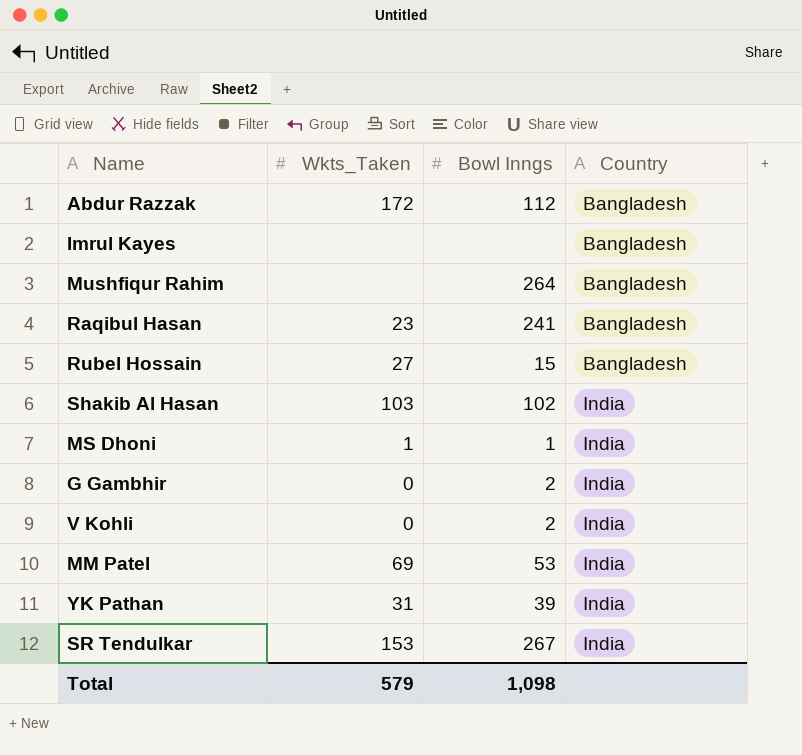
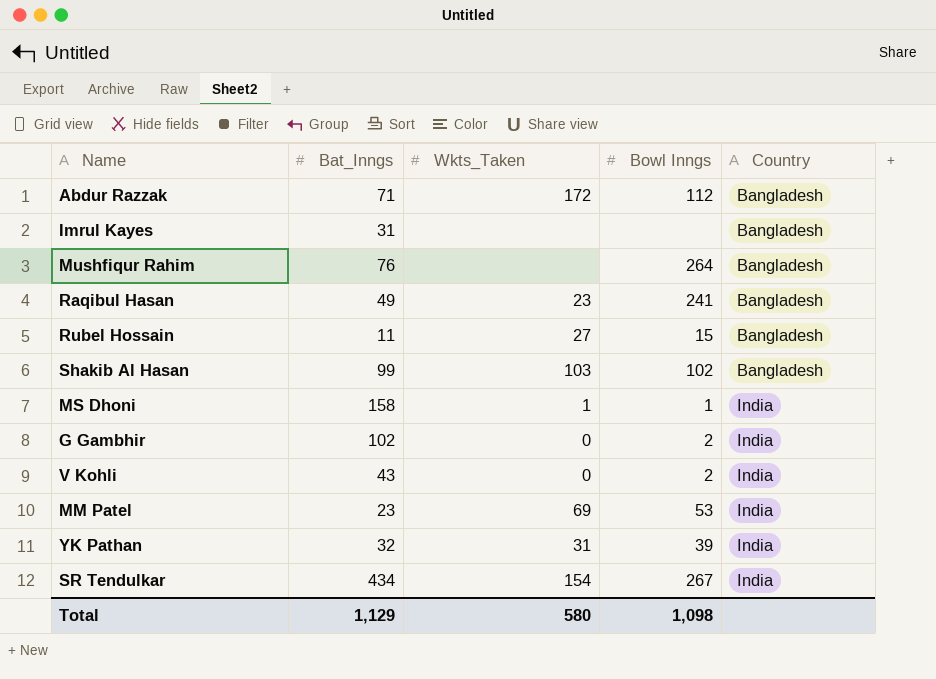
column Bat_Inngs | position: none -> 2
Shakib Al Hasan | Country: India -> Bangladesh
SR Tendulkar | Wkts_Taken: 153 -> 154
Total | Wkts_Taken: 579 -> 580

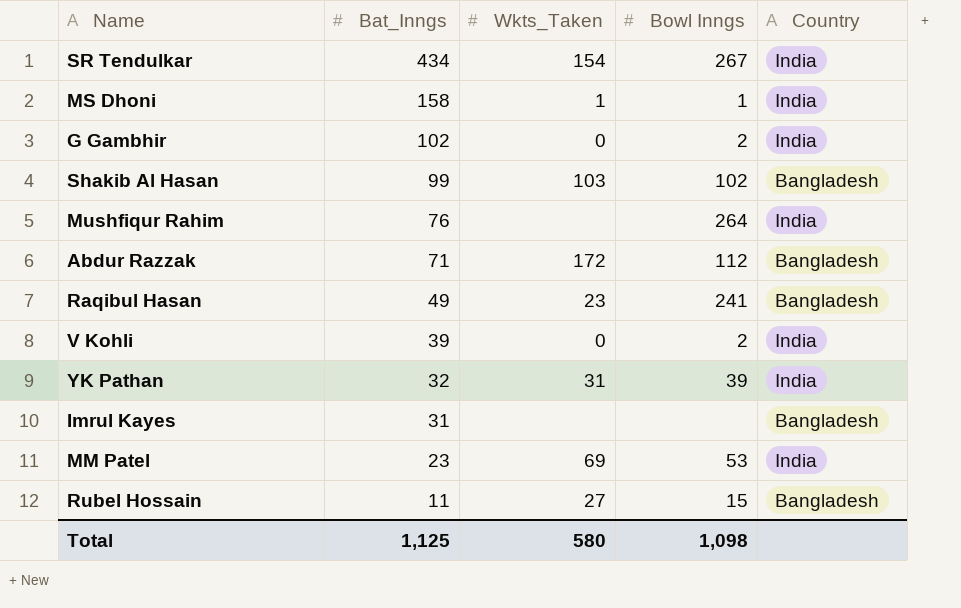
row order: Country ascending -> Bat_Inngs descending
Mushfiqur Rahim | Country: Bangladesh -> India
V Kohli | Bat_Inngs: 43 -> 39
Total | Bat_Inngs: 1,129 -> 1,125

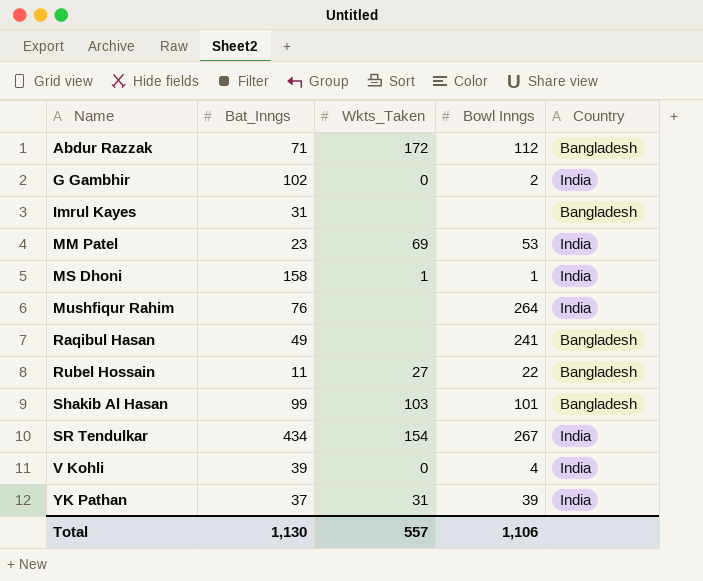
row order: Bat_Inngs descending -> Name ascending
Raqibul Hasan | Wkts_Taken: 23 -> none
Rubel Hossain | Bowl Inngs: 15 -> 22
Shakib Al Hasan | Bowl Inngs: 102 -> 101
V Kohli | Bowl Inngs: 2 -> 4
YK Pathan | Bat_Inngs: 32 -> 37
Total | Bat_Inngs: 1,125 -> 1,130
Total | Wkts_Taken: 580 -> 557
Total | Bowl Inngs: 1,098 -> 1,106

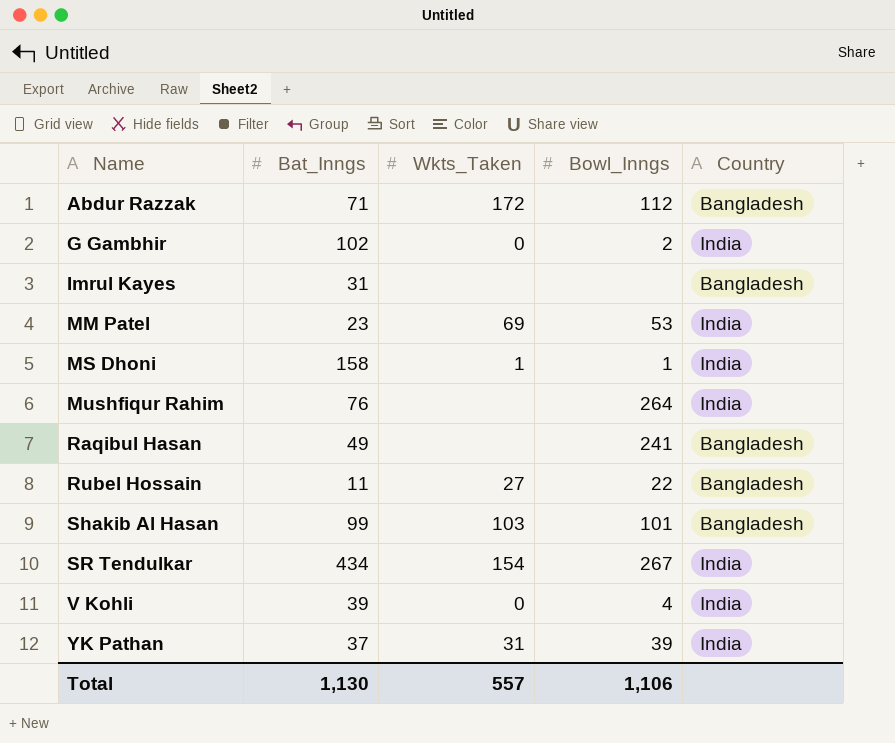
column name: Bowl Inngs -> Bowl_Inngs

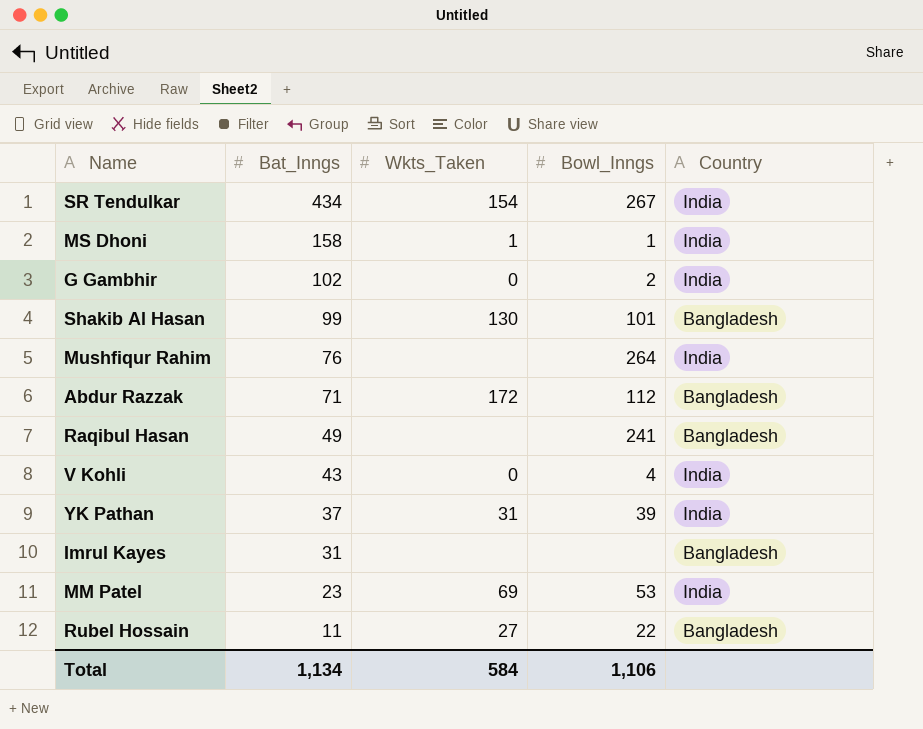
row order: Name ascending -> Bat_Inngs descending
Shakib Al Hasan | Wkts_Taken: 103 -> 130
V Kohli | Bat_Inngs: 39 -> 43
Total | Bat_Inngs: 1,130 -> 1,134
Total | Wkts_Taken: 557 -> 584

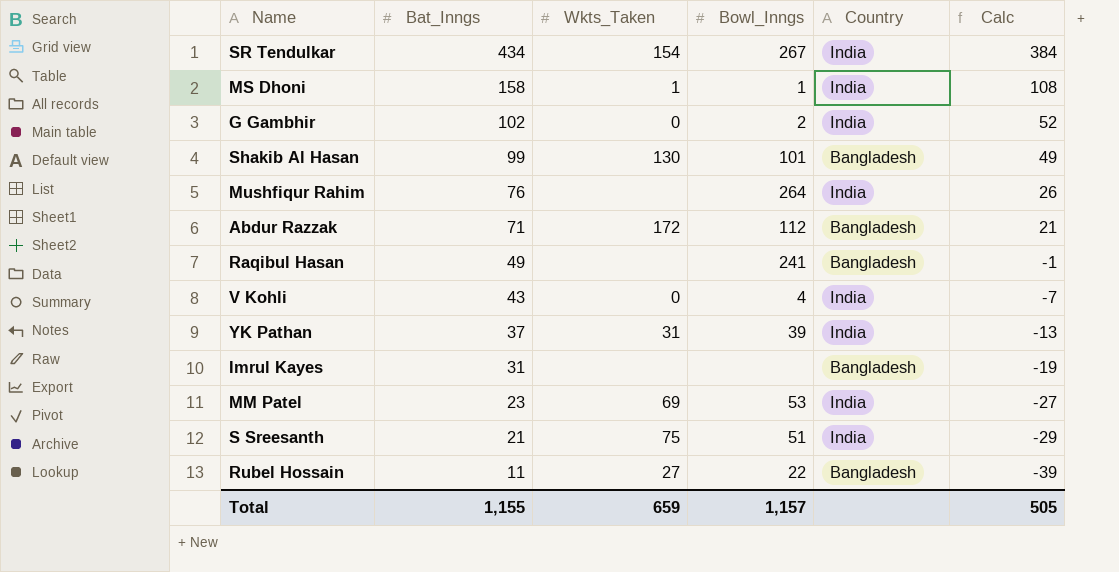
column Calc | formula: none -> [Bat_Inngs] - 50
row S Sreesanth: none -> 21 | 75 | 51 | India | -29
Total | Bat_Inngs: 1,134 -> 1,155
Total | Wkts_Taken: 584 -> 659
Total | Bowl_Inngs: 1,106 -> 1,157

